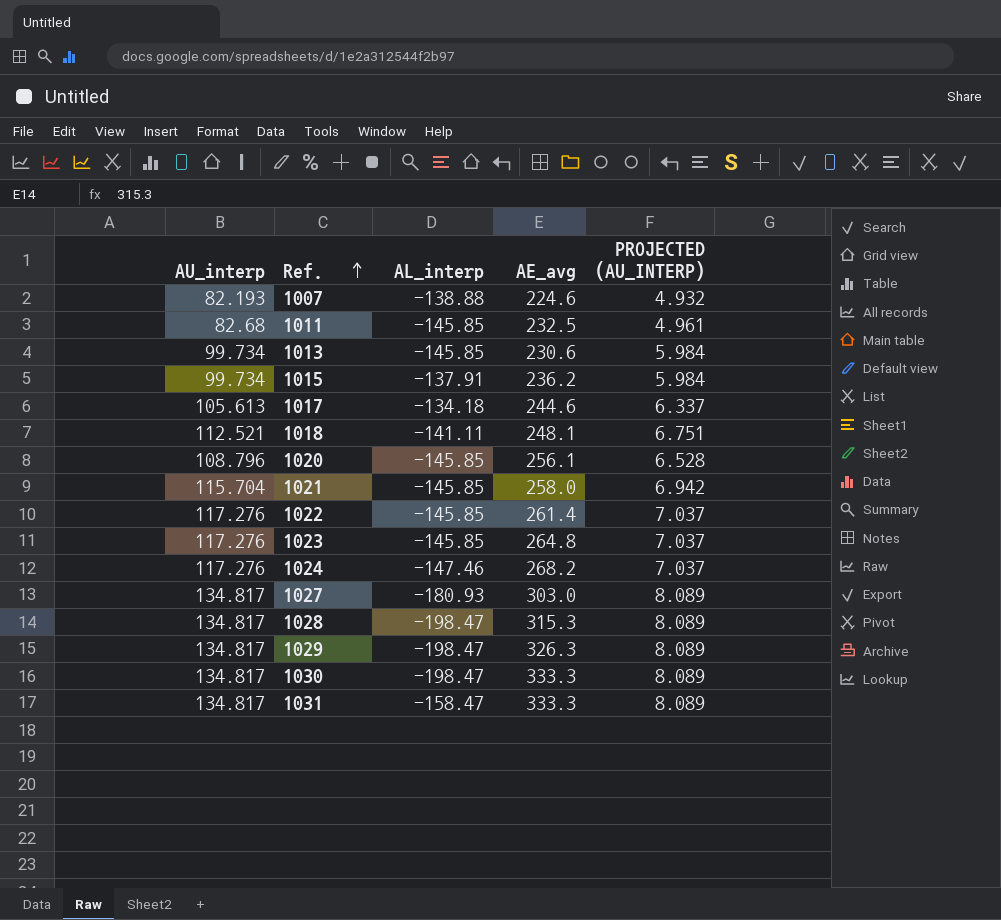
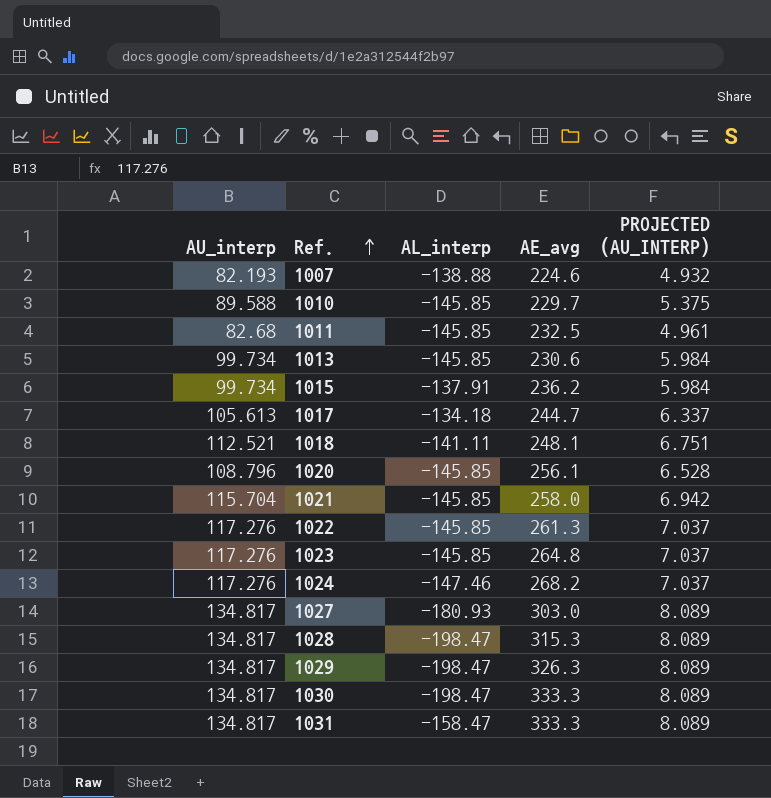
row 1010: none -> 89.588 | -145.85 | 229.7 | 5.375
1017 | AE_avg: 244.6 -> 244.7
1022 | AE_avg: 261.4 -> 261.3

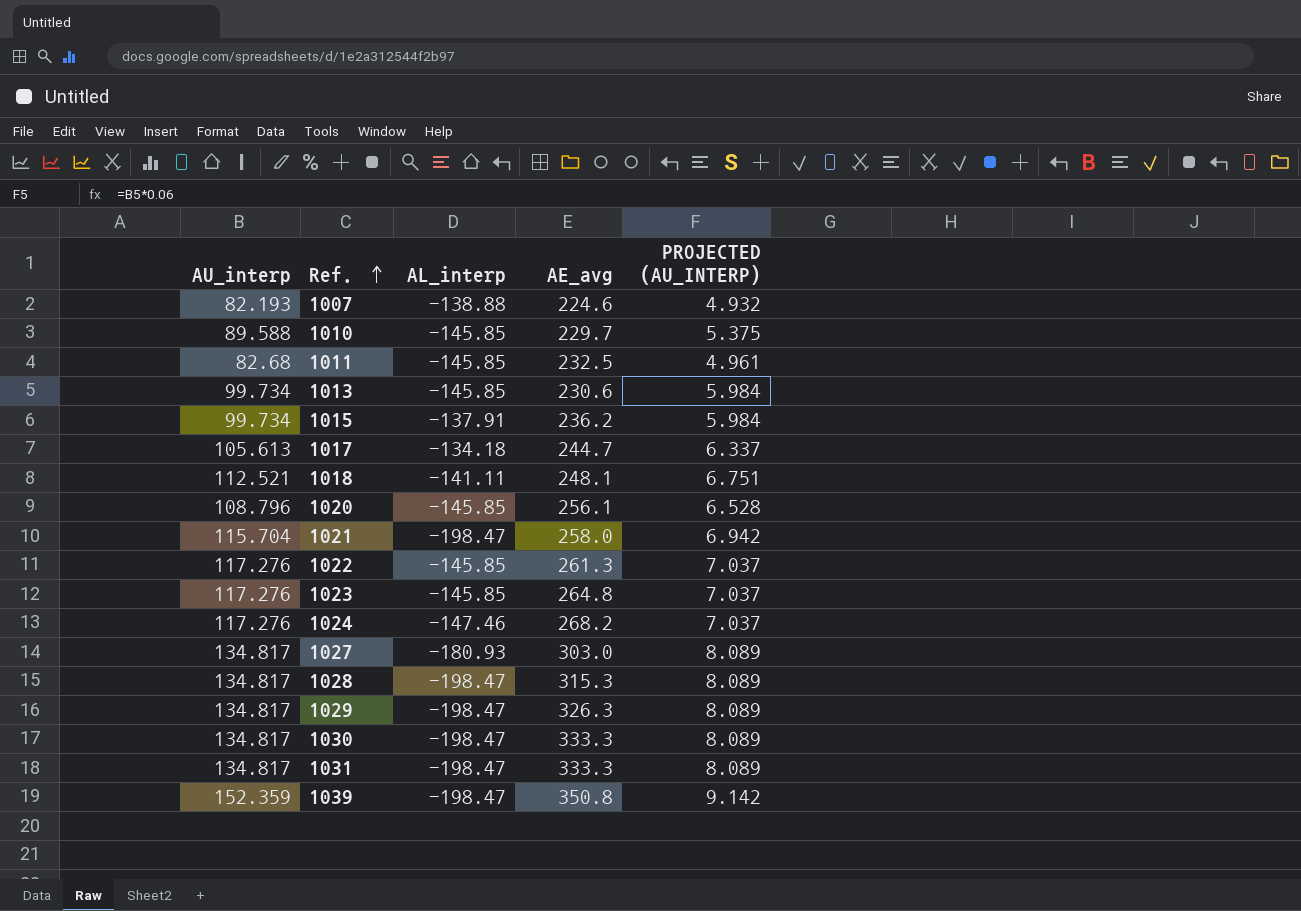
1021 | AL_interp: -145.85 -> -198.47
1031 | AL_interp: -158.47 -> -198.47
row 1039: none -> 152.359 | -198.47 | 350.8 | 9.142

